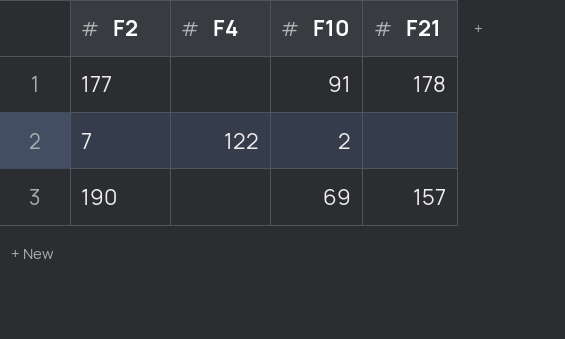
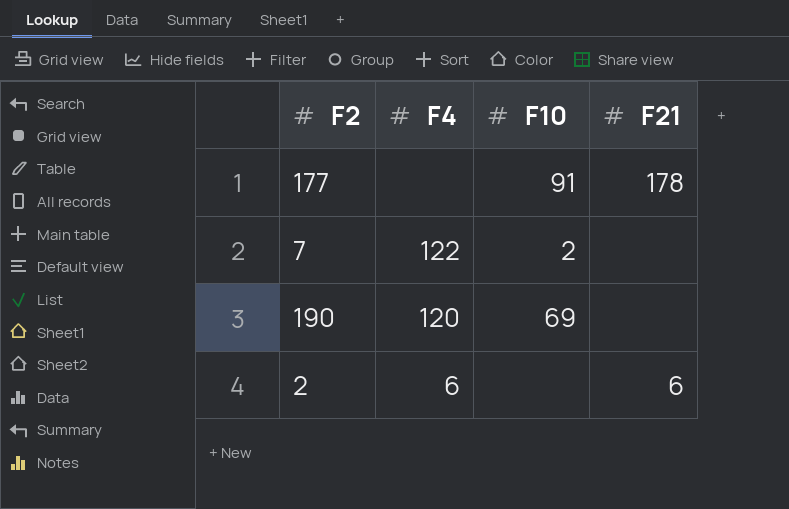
190 | F4: none -> 120
190 | F21: 157 -> none
row 2: none -> 6 | none | 6

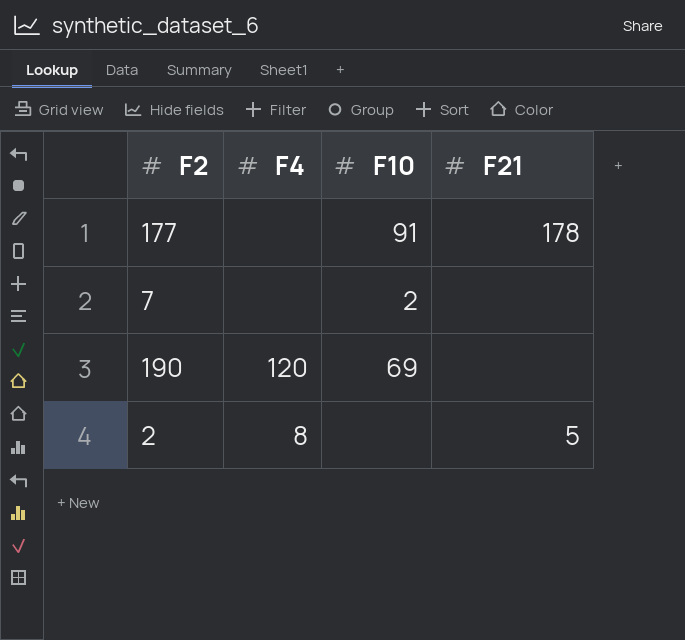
7 | F4: 122 -> none
2 | F4: 6 -> 8
2 | F21: 6 -> 5

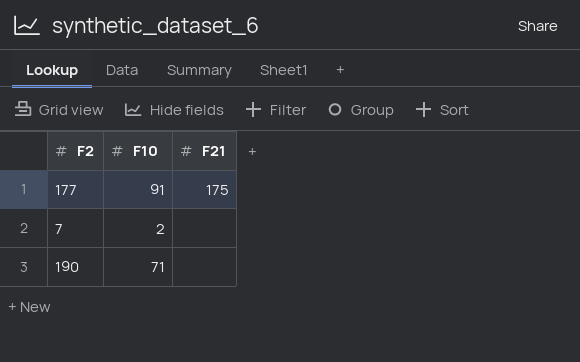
column F4 | position: 2 -> none
row 2: 8 | none | 5 -> none
177 | F21: 178 -> 175
190 | F10: 69 -> 71

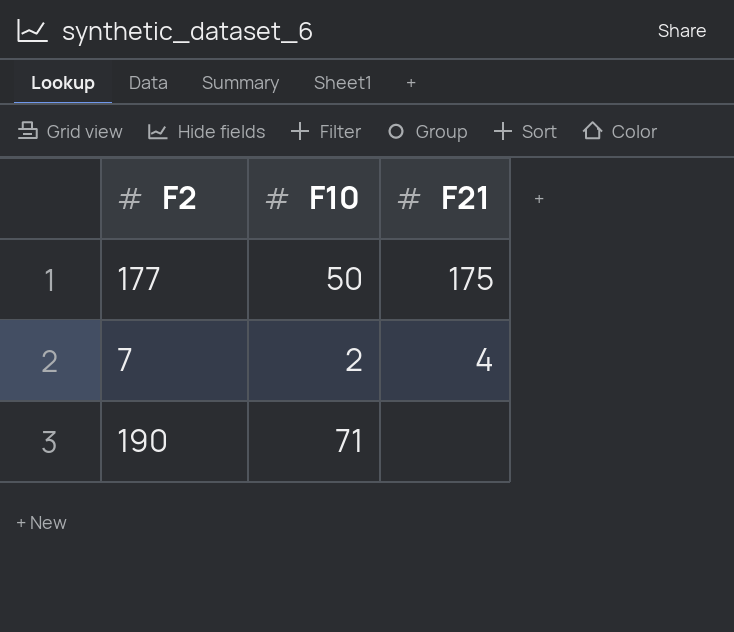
177 | F10: 91 -> 50
7 | F21: none -> 4

